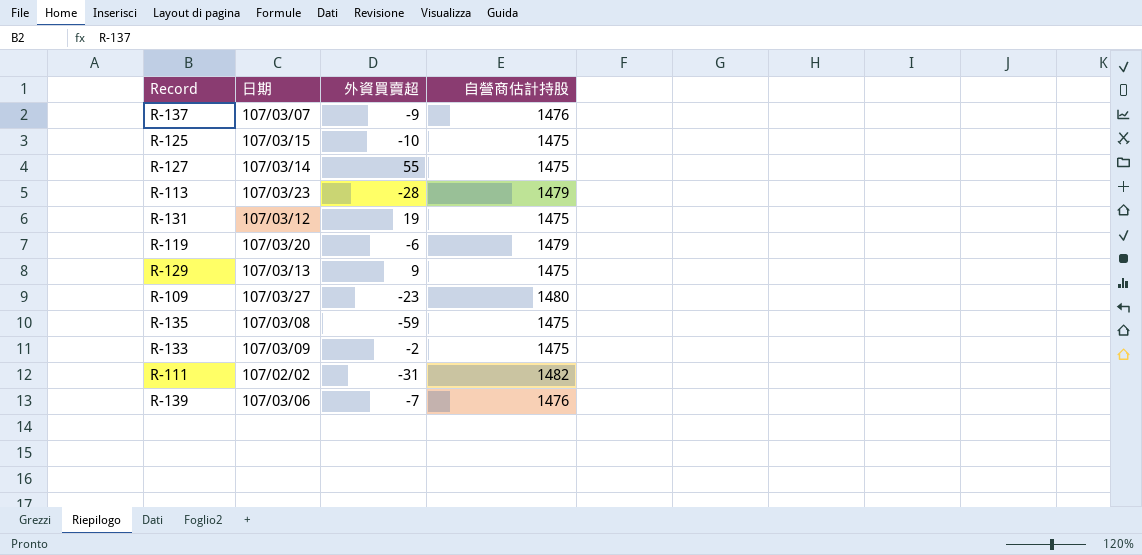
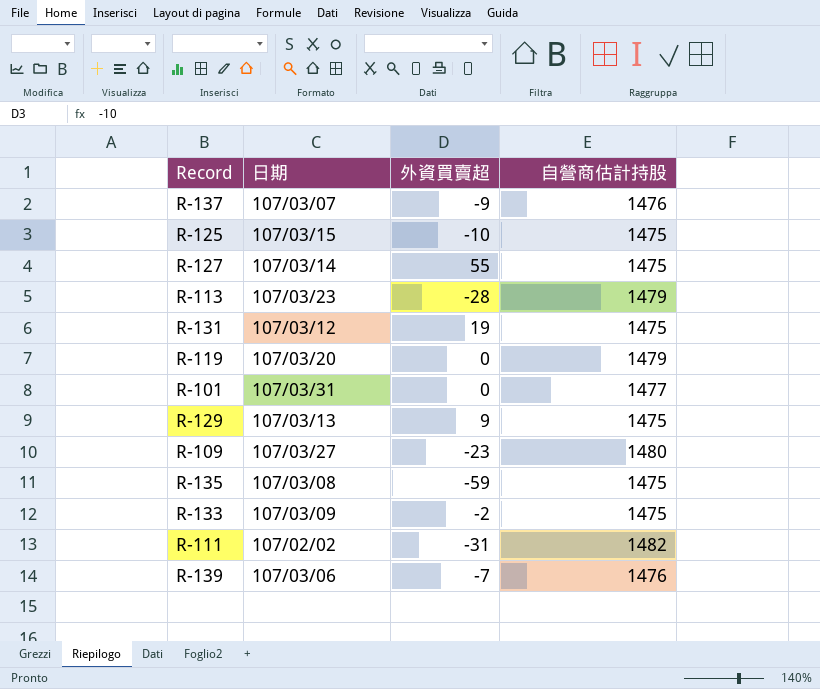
R-119 | 外資買賣超: -6 -> 0
row R-101: none -> 107/03/31 | 0 | 1477

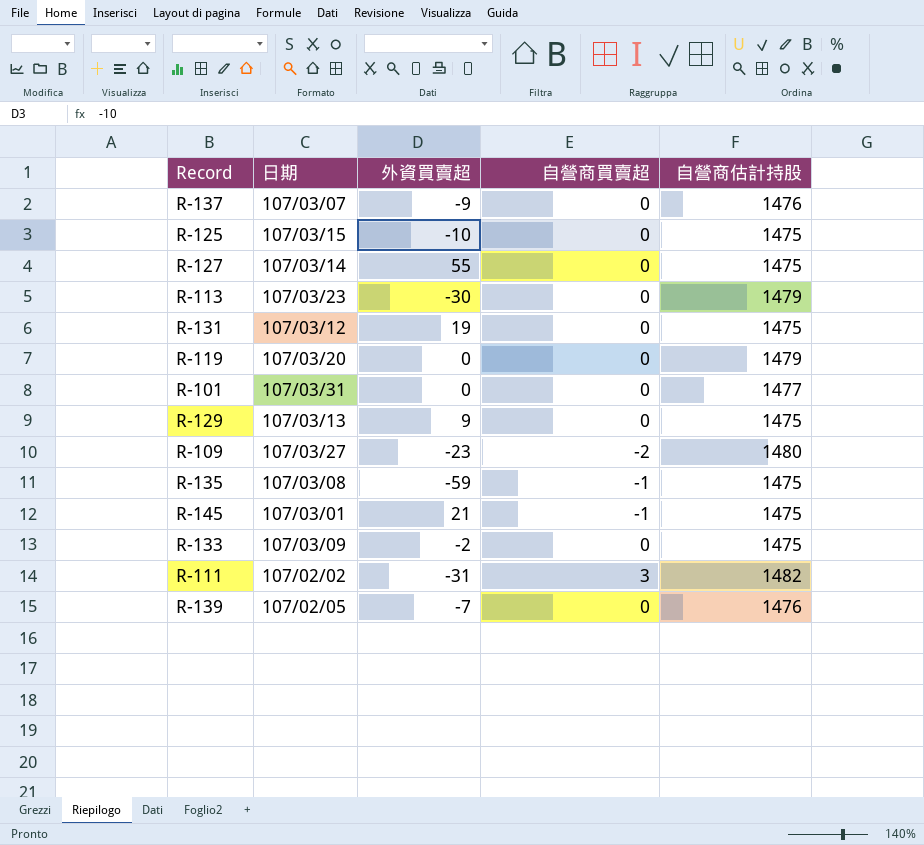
column 自營商買賣超 | position: none -> 4
R-113 | 外資買賣超: -28 -> -30
row R-145: none -> 107/03/01 | 21 | -1 | 1475
R-139 | 日期: 107/03/06 -> 107/02/05

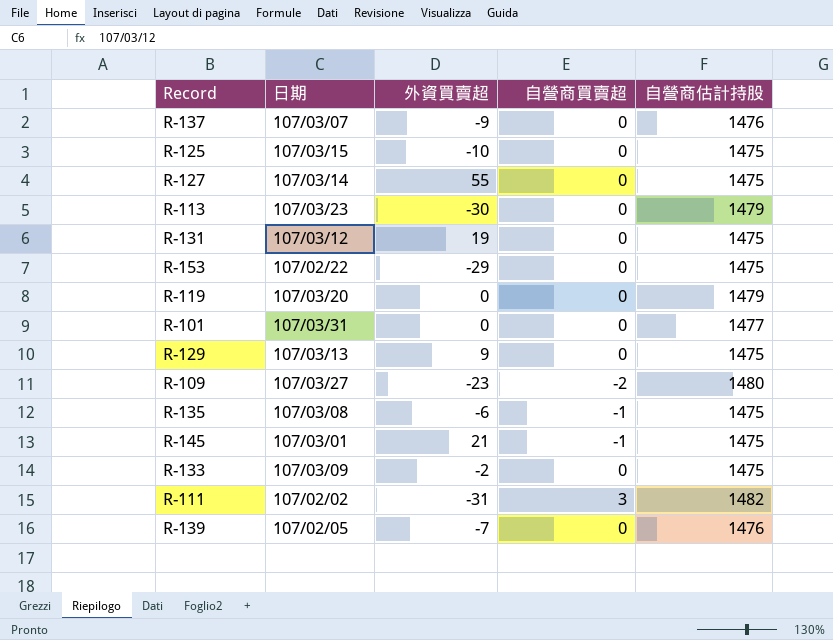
row R-153: none -> 107/02/22 | -29 | 0 | 1475
R-135 | 外資買賣超: -59 -> -6

